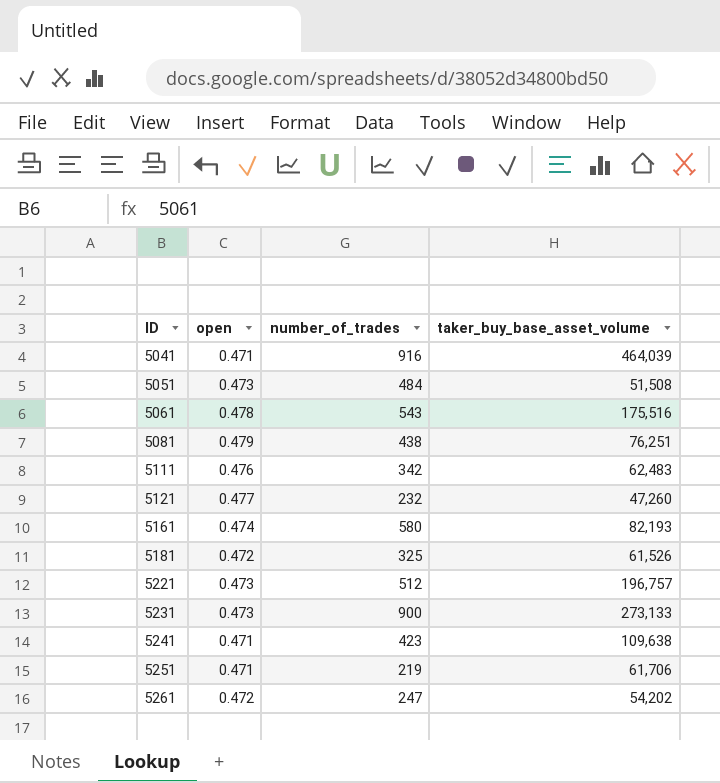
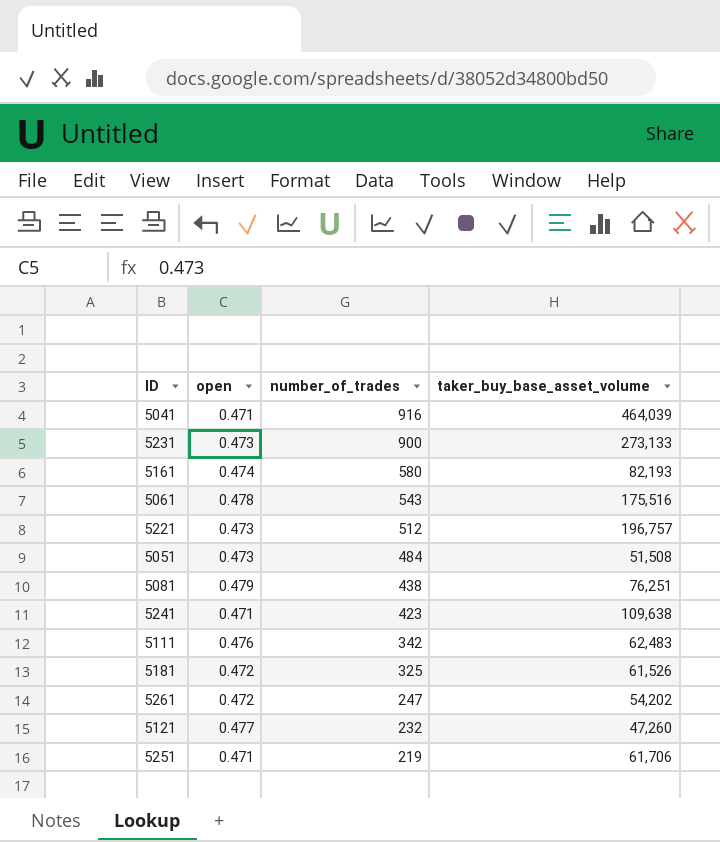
row order: ID ascending -> number_of_trades descending

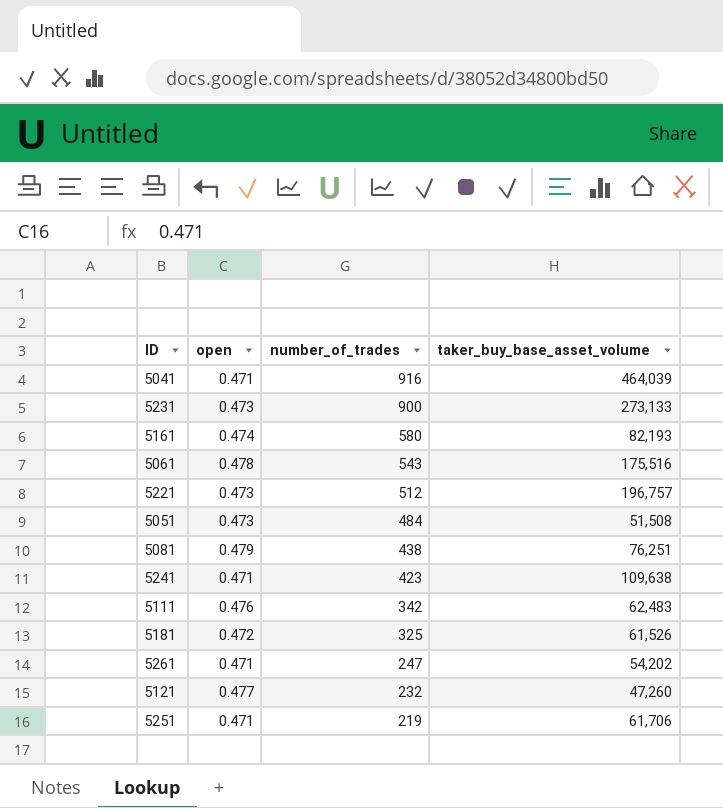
5261 | open: 0.472 -> 0.471

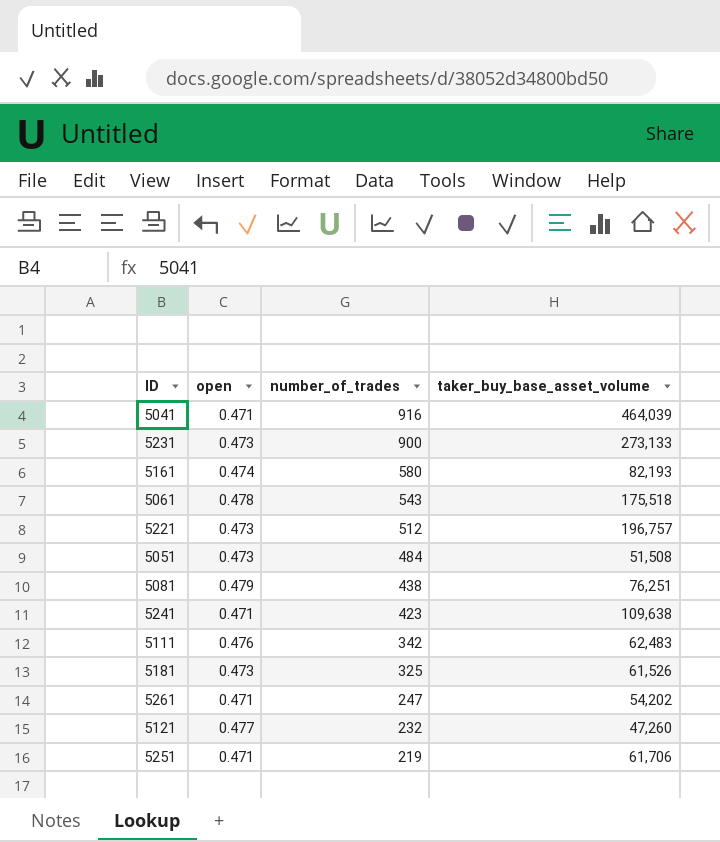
5061 | taker_buy_base_asset_volume: 175,516 -> 175,518
5181 | open: 0.472 -> 0.473

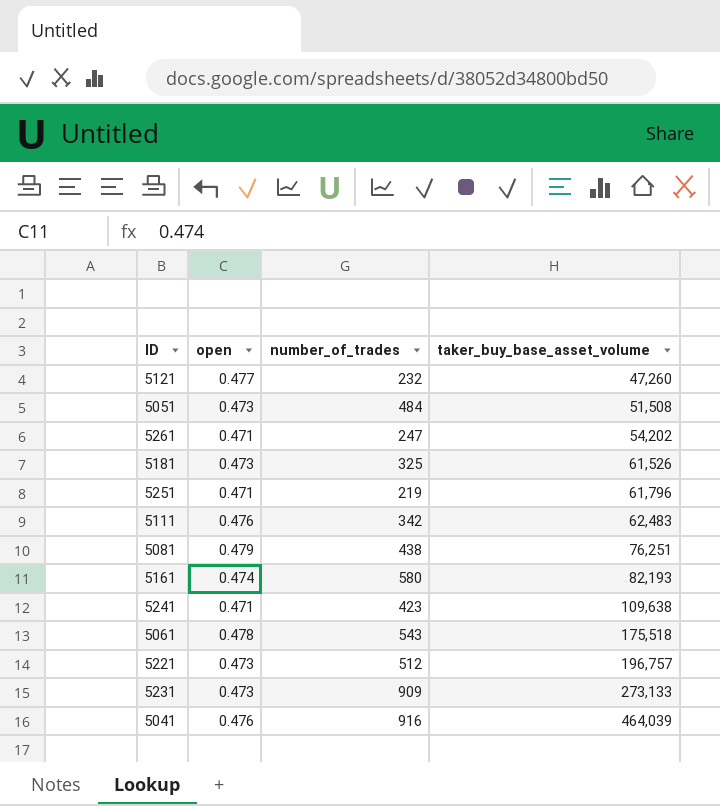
row order: number_of_trades descending -> taker_buy_base_asset_volume ascending
5251 | taker_buy_base_asset_volume: 61,706 -> 61,796
5231 | number_of_trades: 900 -> 909
5041 | open: 0.471 -> 0.476

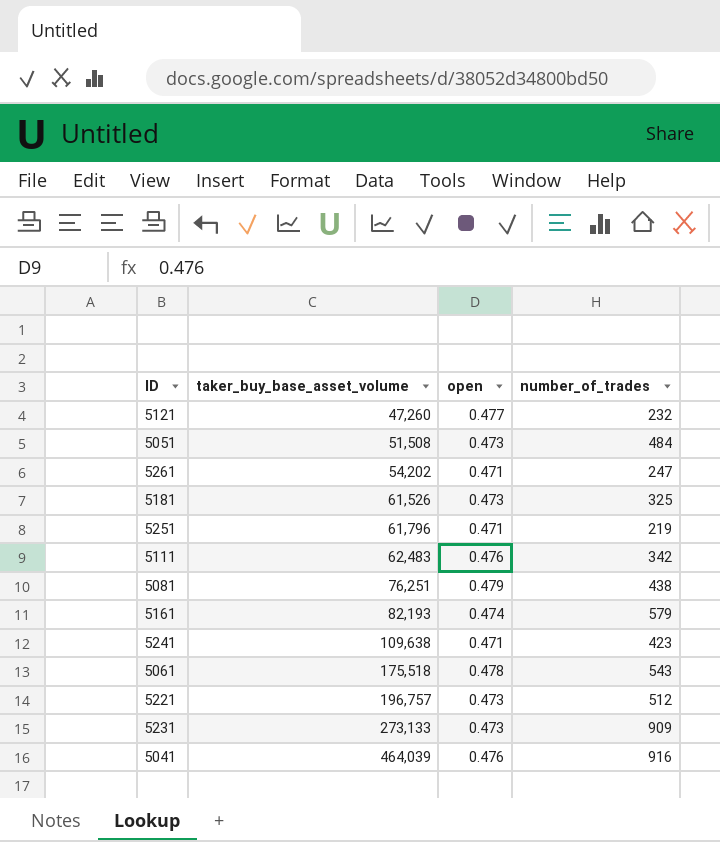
column taker_buy_base_asset_volume | position: 4 -> 2
5161 | number_of_trades: 580 -> 579

